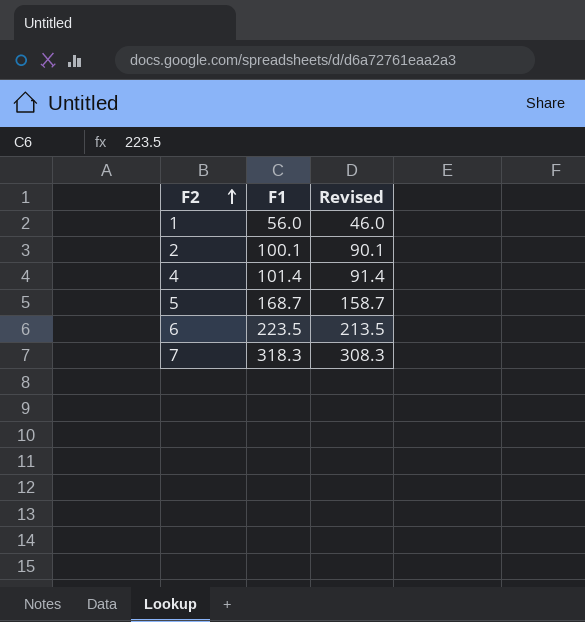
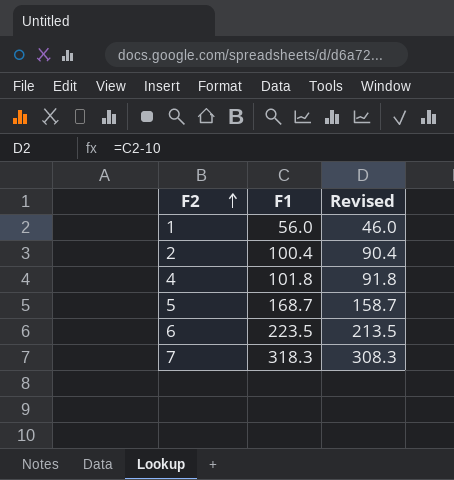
2 | F1: 100.1 -> 100.4
2 | Revised: 90.1 -> 90.4
4 | F1: 101.4 -> 101.8
4 | Revised: 91.4 -> 91.8

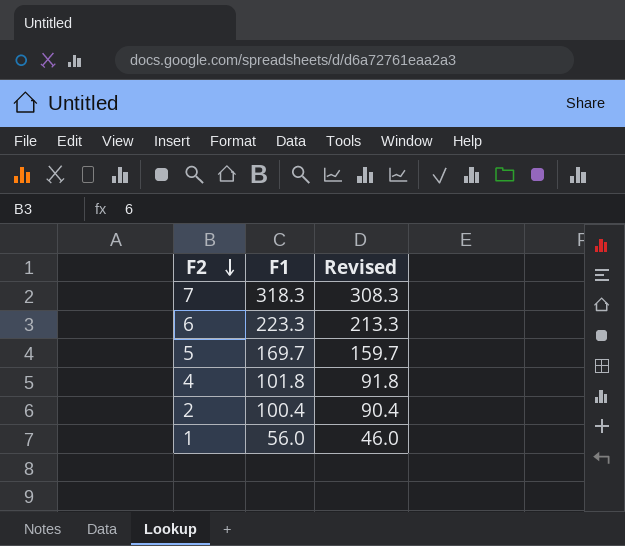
row order: F2 ascending -> F2 descending
6 | F1: 223.5 -> 223.3
6 | Revised: 213.5 -> 213.3
5 | F1: 168.7 -> 169.7
5 | Revised: 158.7 -> 159.7

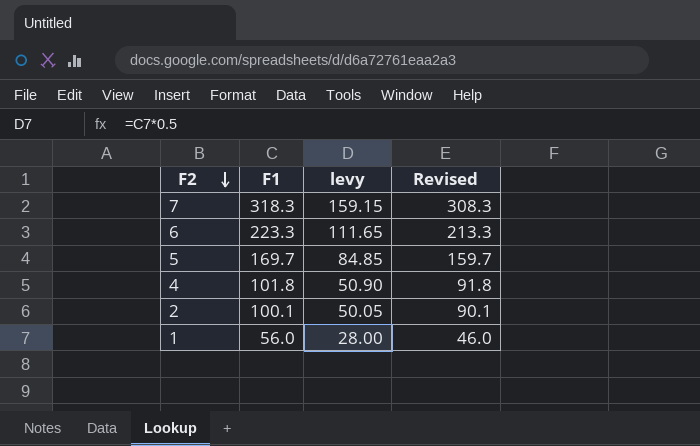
column levy | formula: none -> [F1] * 0.5
2 | F1: 100.4 -> 100.1
2 | Revised: 90.4 -> 90.1

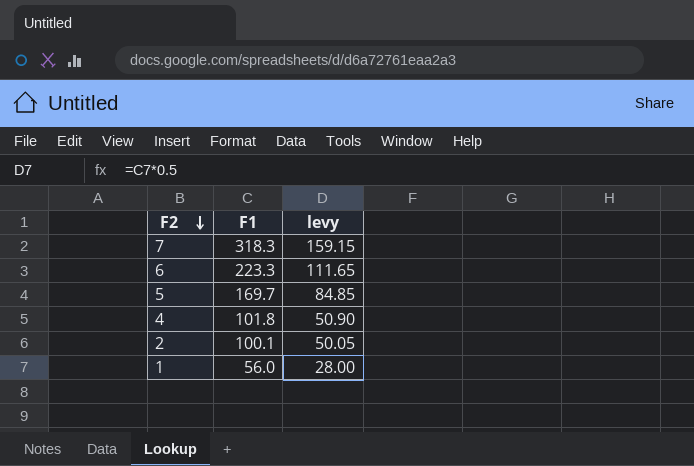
column Revised | formula: [F1] - 10 -> none

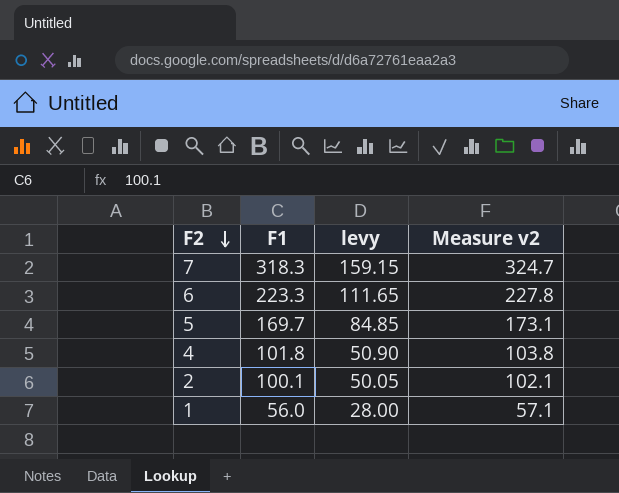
column Measure v2 | formula: none -> [F1] * 1.02

